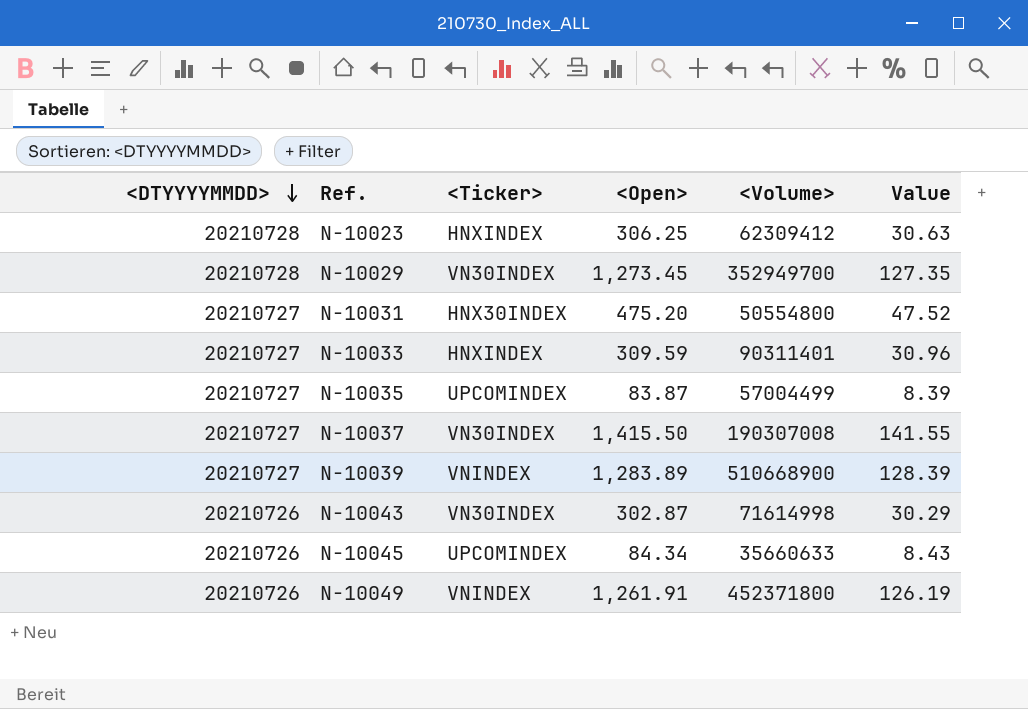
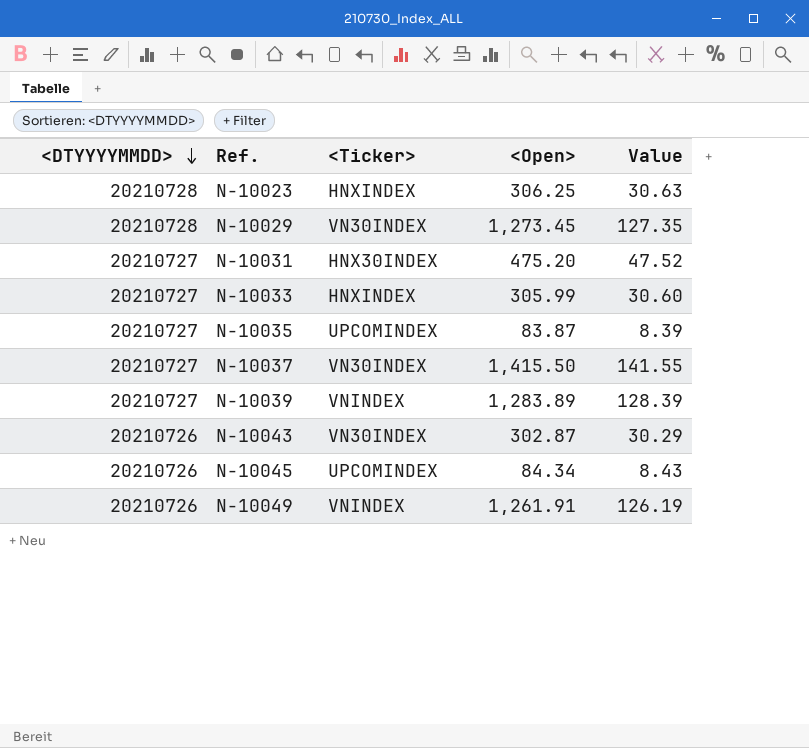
column <Volume> | position: 5 -> none
N-10033 | <Open>: 309.59 -> 305.99
N-10033 | Value: 30.96 -> 30.60

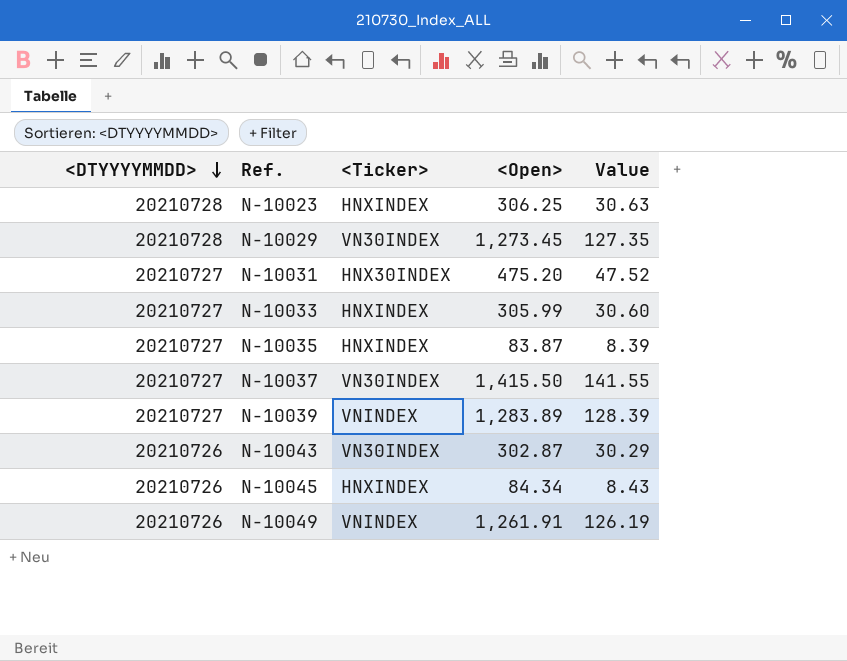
N-10035 | <Ticker>: UPCOMINDEX -> HNXINDEX
N-10045 | <Ticker>: UPCOMINDEX -> HNXINDEX

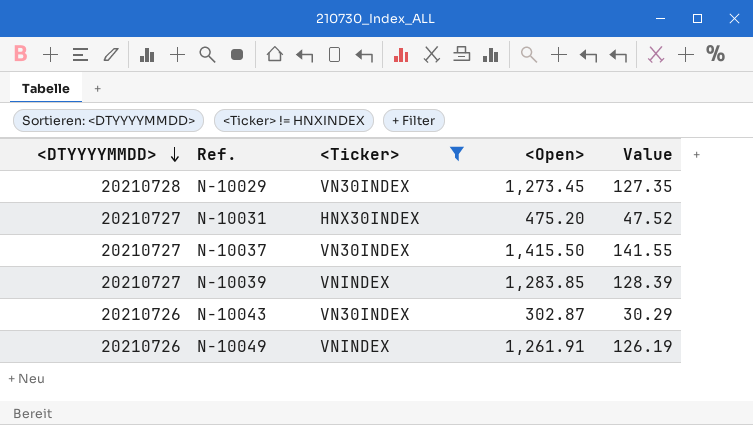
filter: none -> <Ticker> != HNXINDEX
N-10039 | <Open>: 1,283.89 -> 1,283.85

